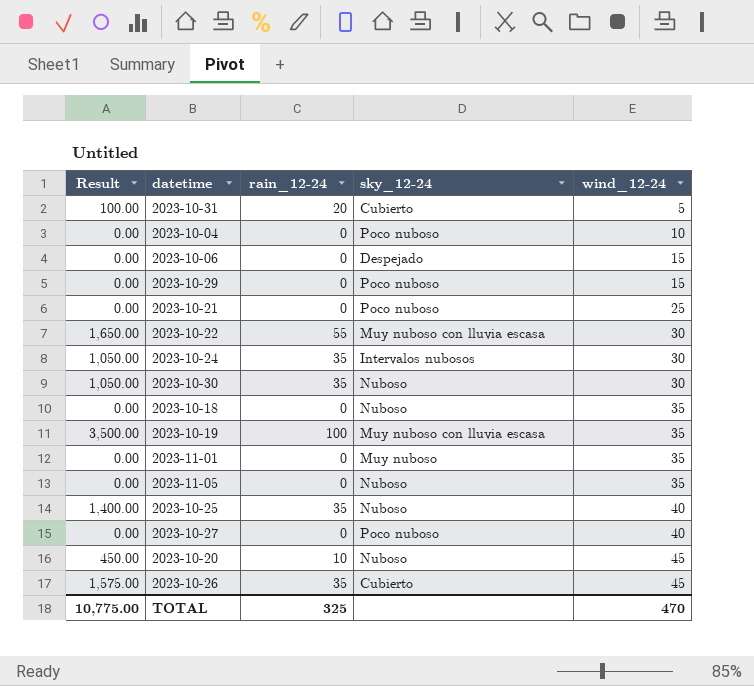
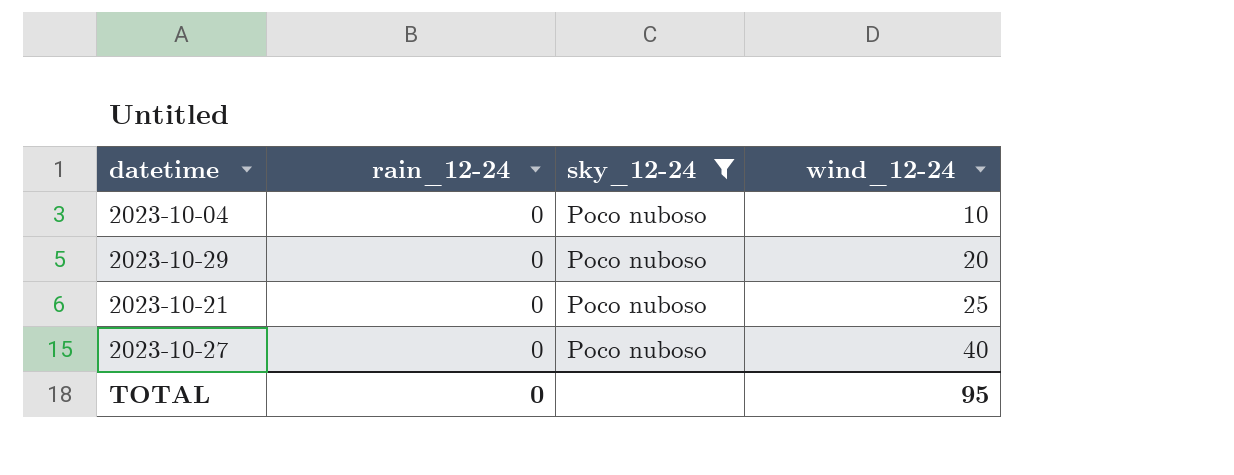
filter: none -> sky_12-24 = Poco nuboso
column Result | formula: [rain_12-24] * [wind_12-24] -> none
2023-10-29 | wind_12-24: 15 -> 20
TOTAL | rain_12-24: 325 -> 0
TOTAL | wind_12-24: 470 -> 95

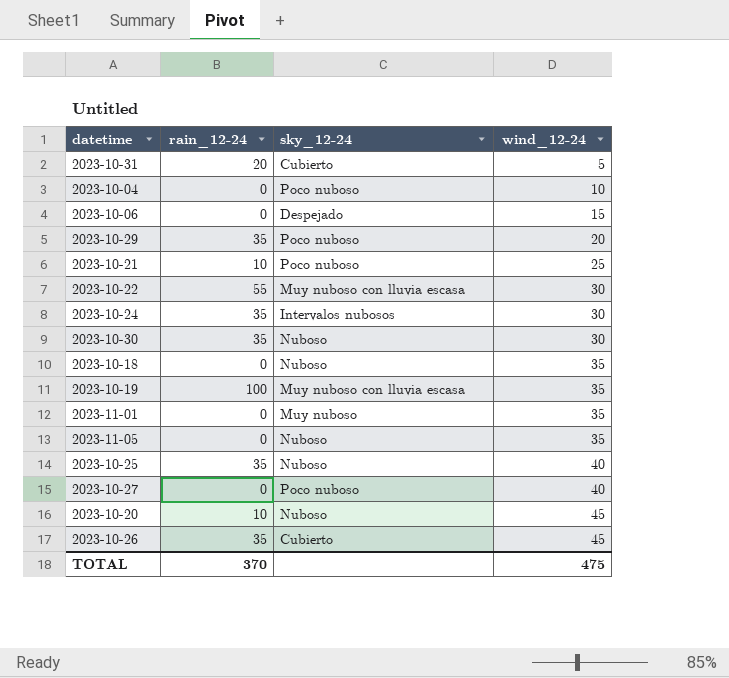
filter: sky_12-24 = Poco nuboso -> none
2023-10-29 | rain_12-24: 0 -> 35
2023-10-21 | rain_12-24: 0 -> 10
TOTAL | rain_12-24: 0 -> 370
TOTAL | wind_12-24: 95 -> 475

